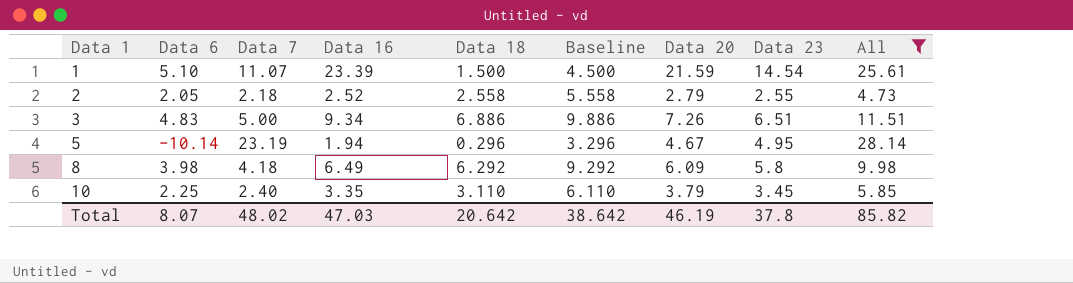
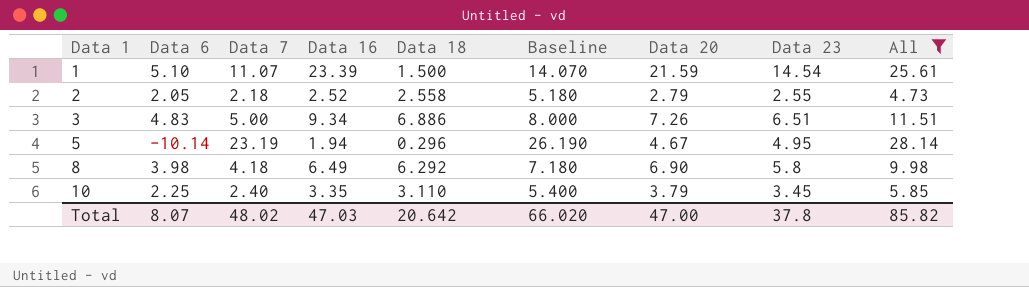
column Baseline | formula: [Data 18] + 3 -> [Data 7] + 3
8 | Data 20: 6.09 -> 6.90
Total | Baseline: 38.642 -> 66.020
Total | Data 20: 46.19 -> 47.00

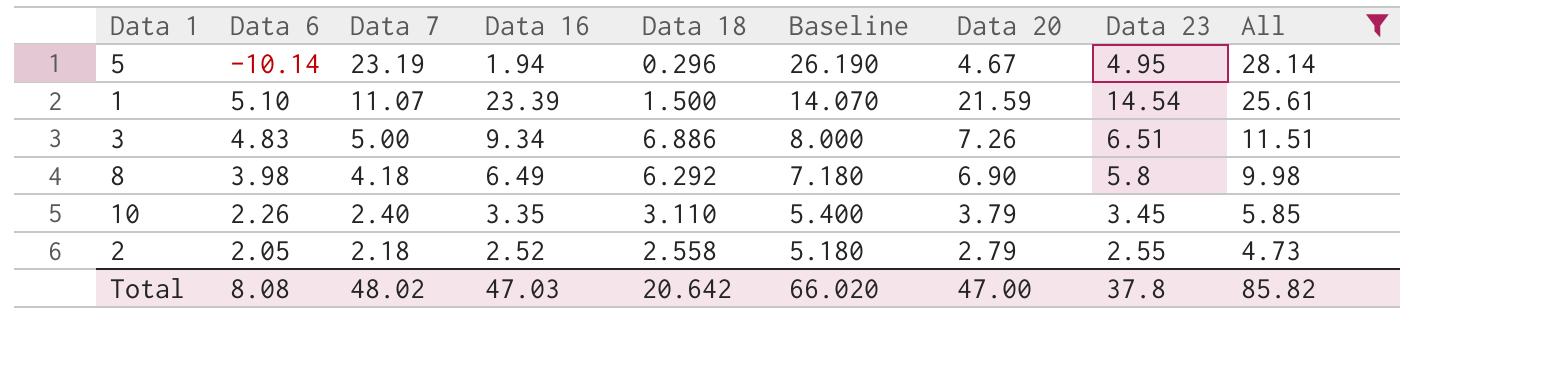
row order: Data 1 ascending -> Data 7 descending
10 | Data 6: 2.25 -> 2.26
Total | Data 6: 8.07 -> 8.08

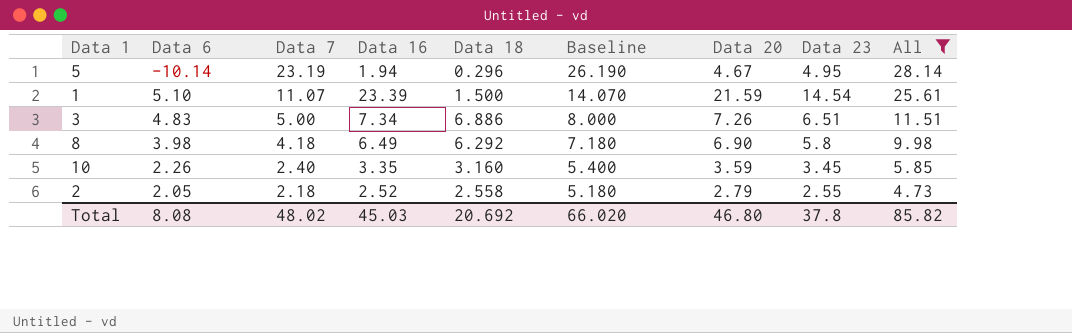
3 | Data 16: 9.34 -> 7.34
10 | Data 18: 3.110 -> 3.160
10 | Data 20: 3.79 -> 3.59
Total | Data 16: 47.03 -> 45.03
Total | Data 18: 20.642 -> 20.692
Total | Data 20: 47.00 -> 46.80

